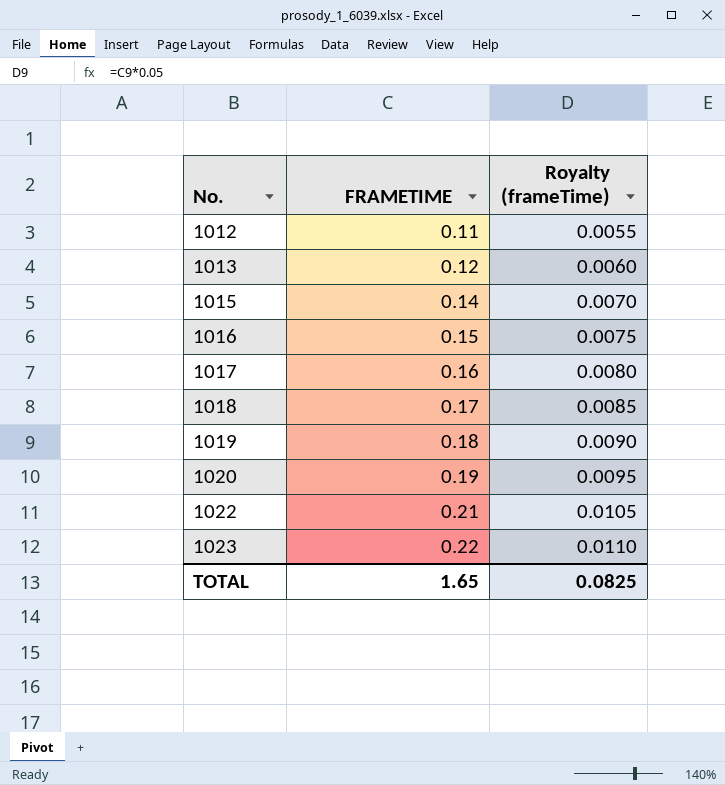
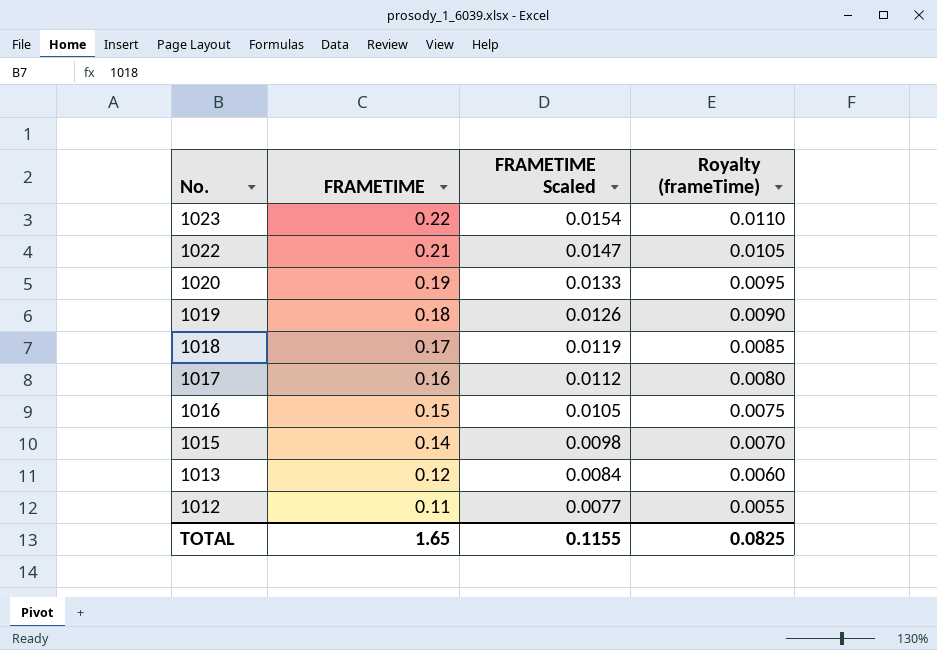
row order: No. ascending -> No. descending
column FRAMETIME Scaled | formula: none -> [FRAMETIME] * 0.07

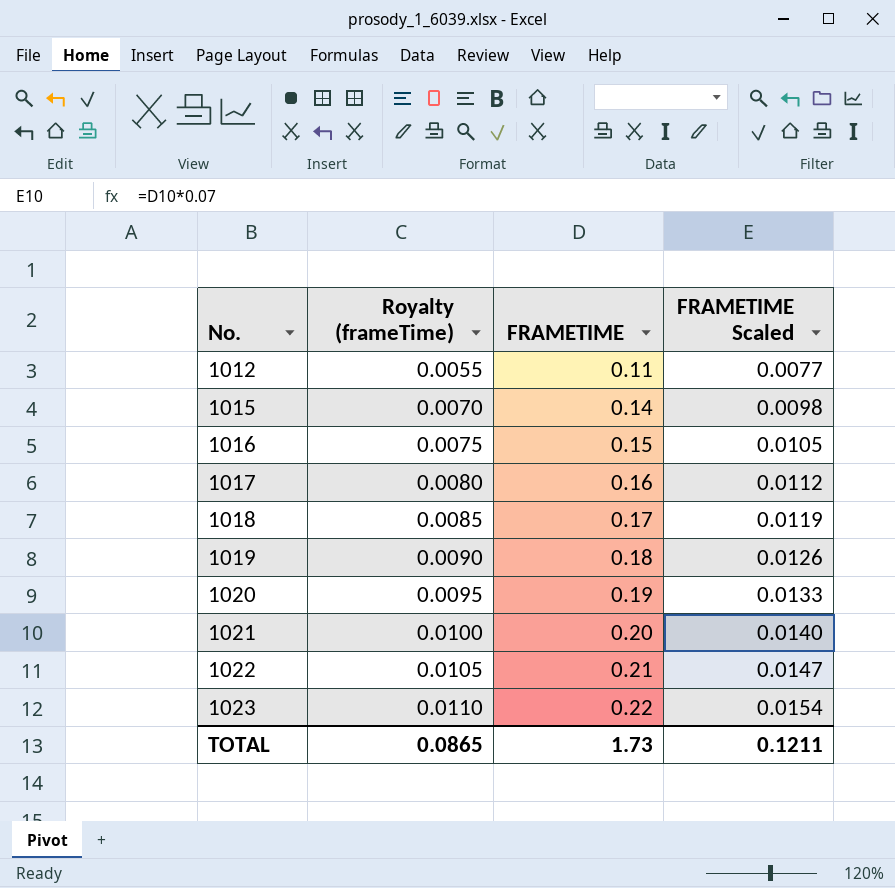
row order: No. descending -> No. ascending
column Royalty (frameTime) | position: 4 -> 2
row 1013: 0.12 | 0.0084 | 0.0060 -> none
row 1021: none -> 0.0100 | 0.20 | 0.0140
TOTAL | Royalty (frameTime): 0.0825 -> 0.0865
TOTAL | FRAMETIME: 1.65 -> 1.73
TOTAL | FRAMETIME Scaled: 0.1155 -> 0.1211

